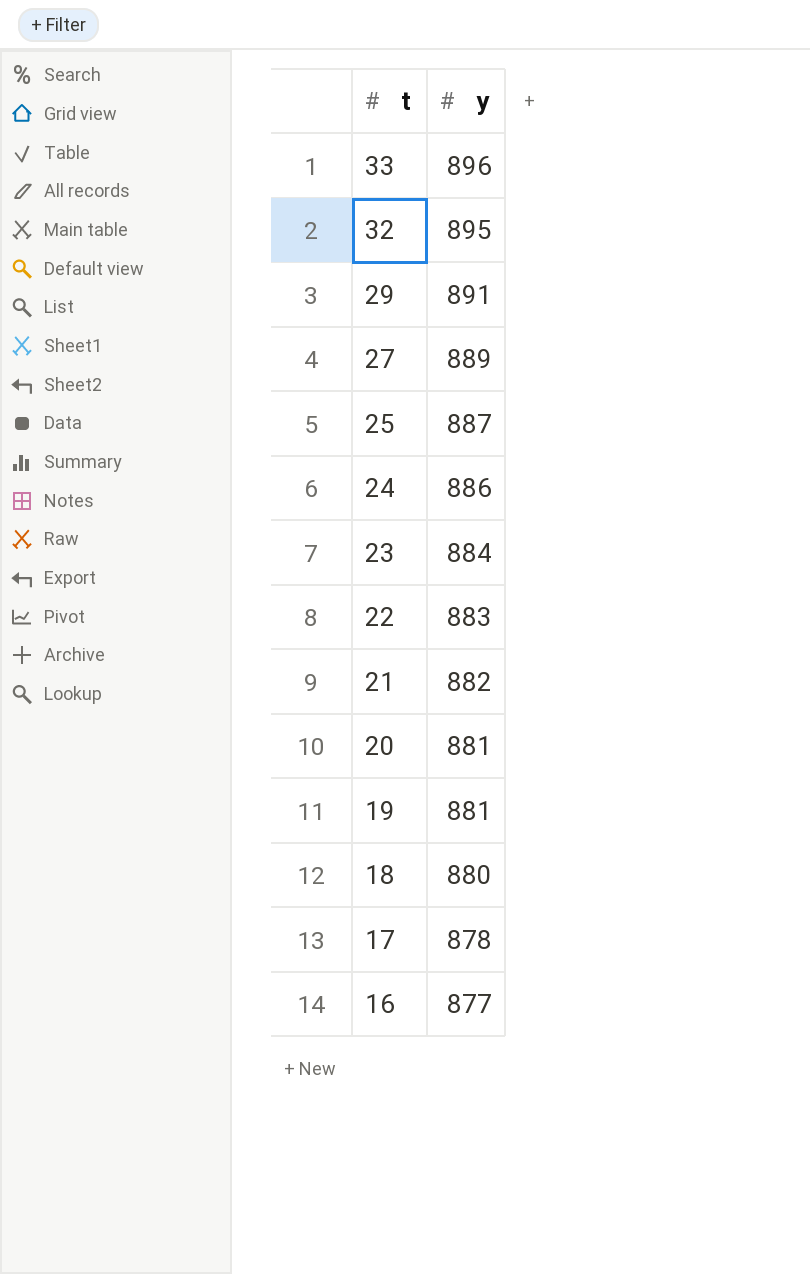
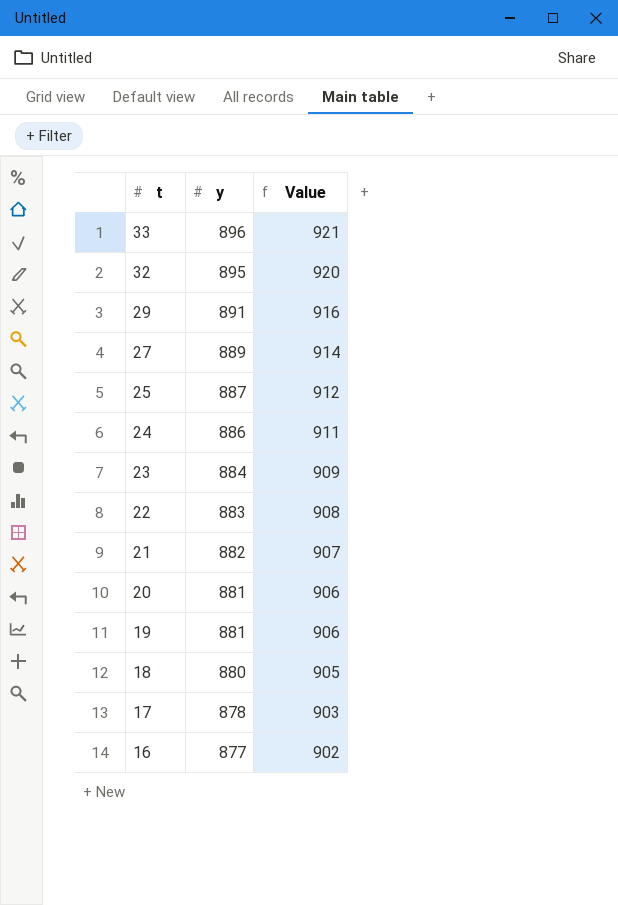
column Value | formula: none -> [y] + 25

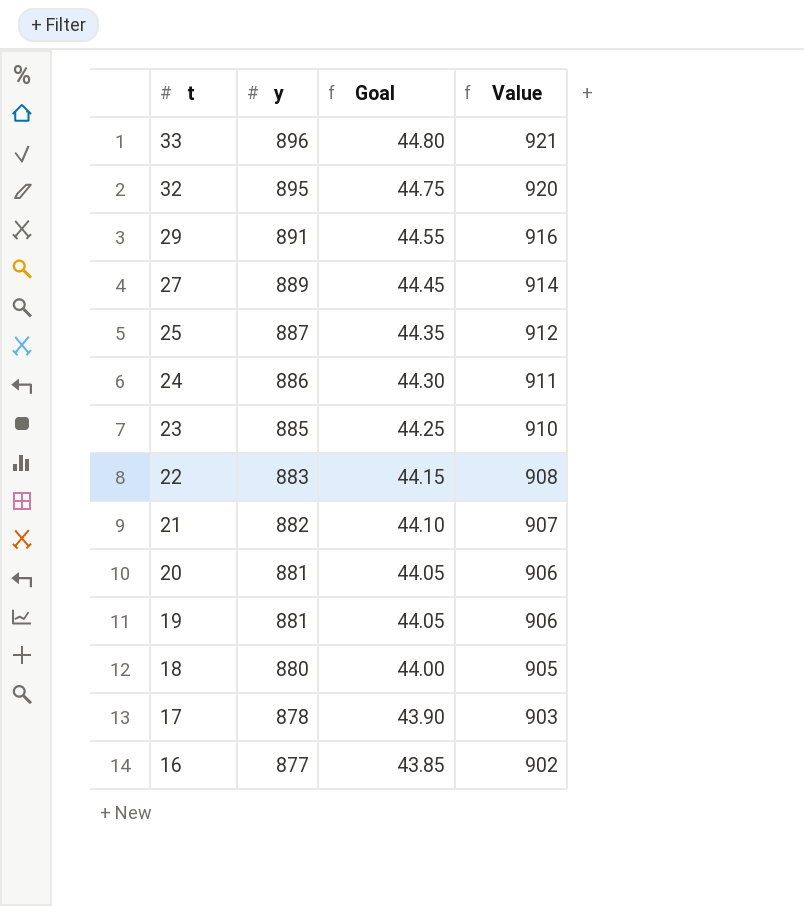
column Goal | formula: none -> [y] * 0.05
23 | y: 884 -> 885
23 | Value: 909 -> 910

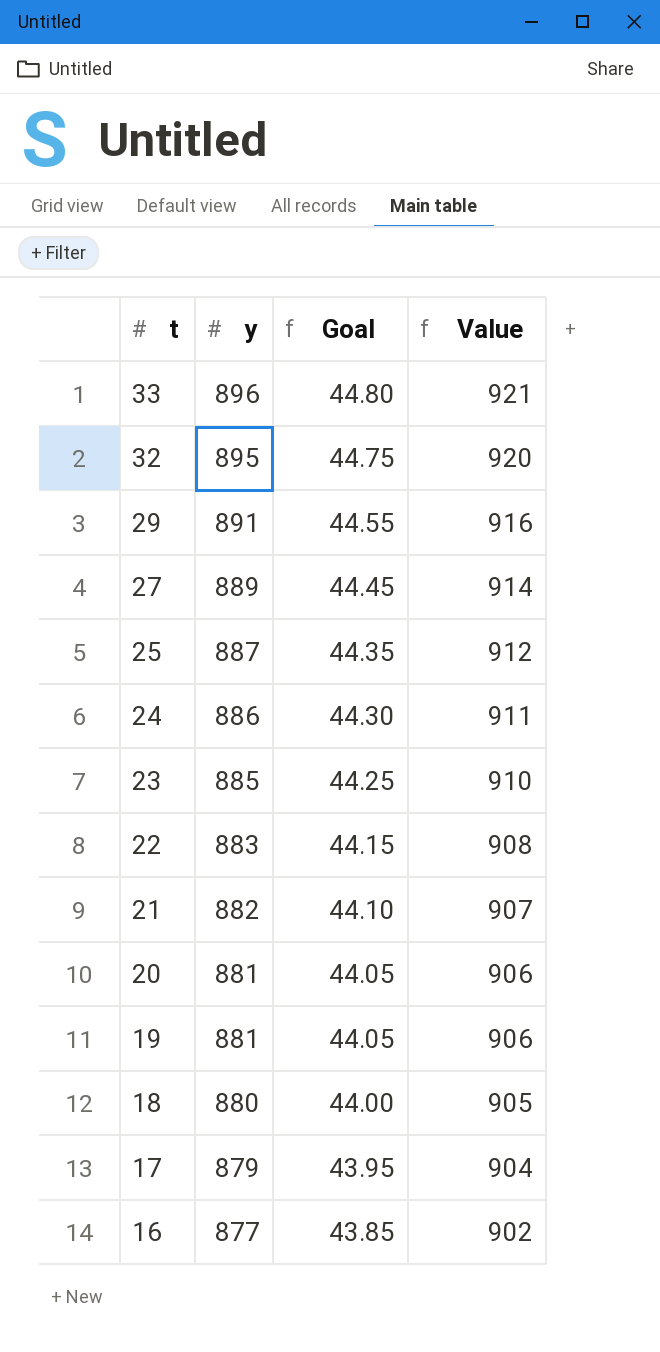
17 | y: 878 -> 879
17 | Goal: 43.90 -> 43.95
17 | Value: 903 -> 904

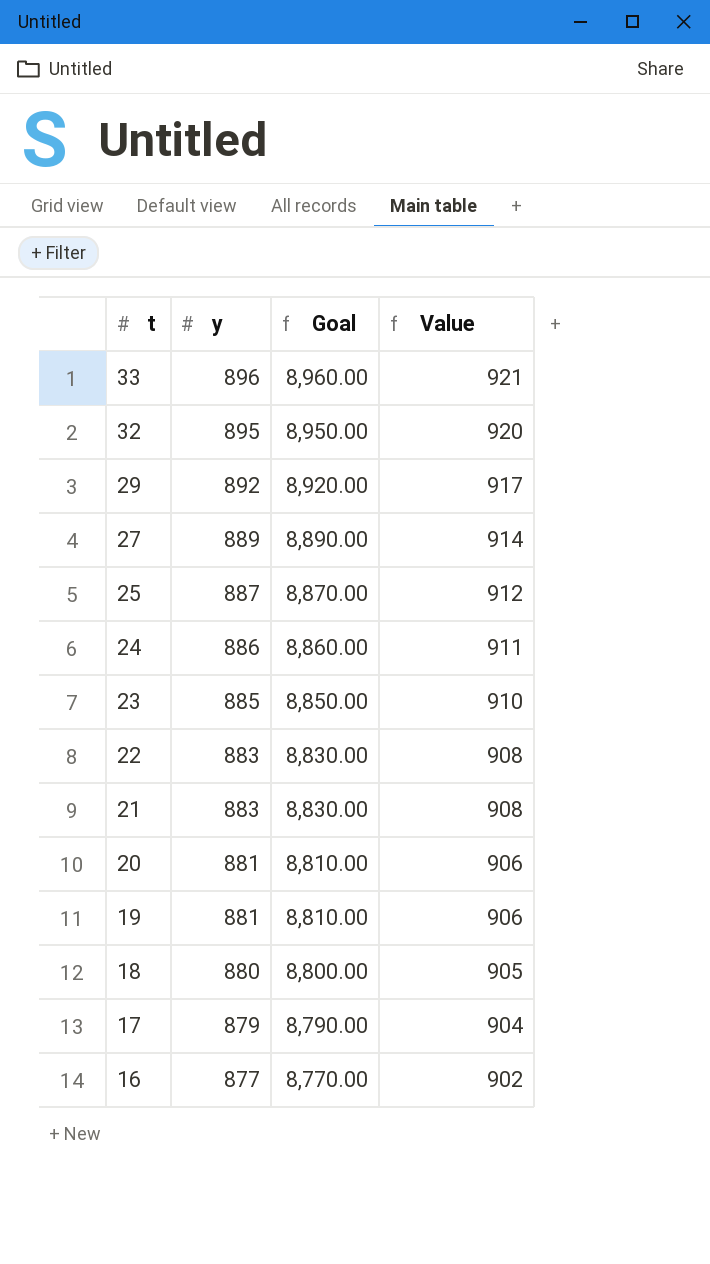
column Goal | formula: [y] * 0.05 -> [y] * 10
29 | y: 891 -> 892
29 | Value: 916 -> 917
21 | y: 882 -> 883
21 | Value: 907 -> 908

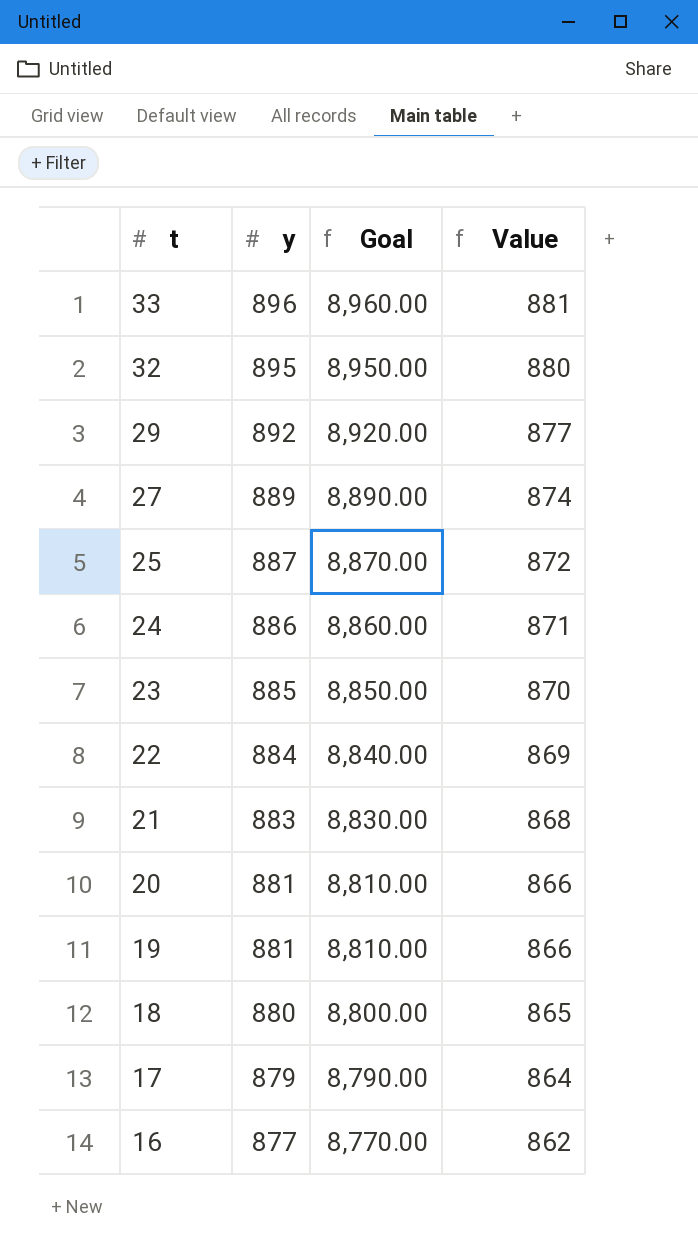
column Value | formula: [y] + 25 -> [y] - 15
22 | y: 883 -> 884
22 | Goal: 8,830.00 -> 8,840.00

